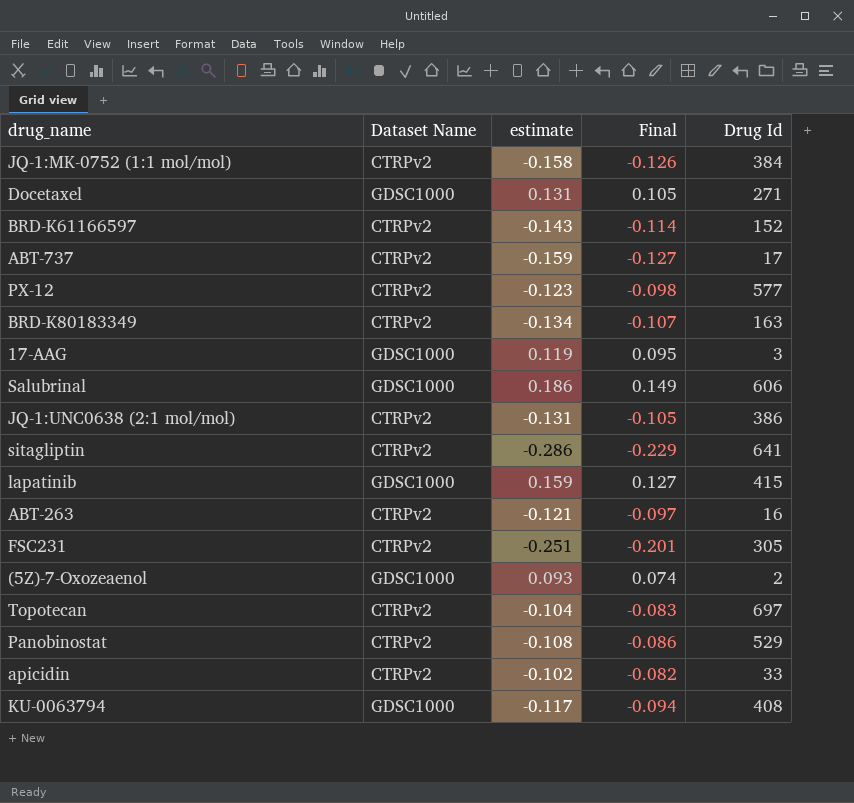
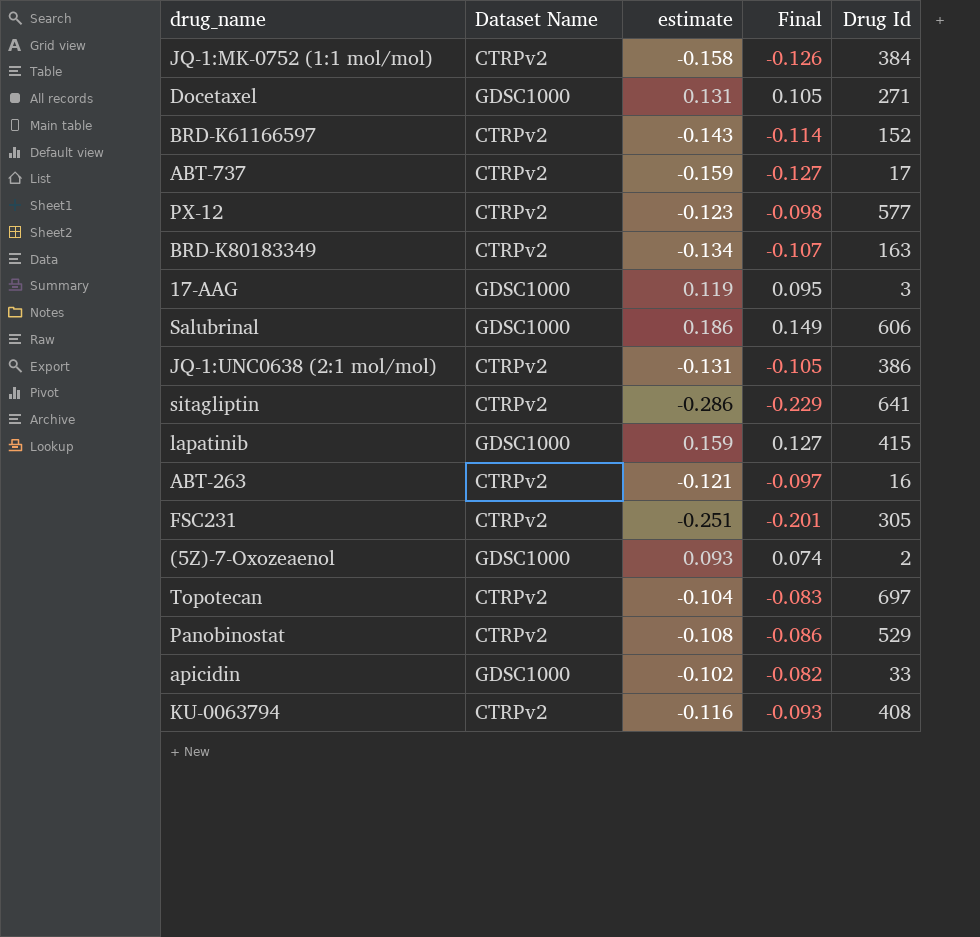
apicidin | Dataset Name: CTRPv2 -> GDSC1000
KU-0063794 | Dataset Name: GDSC1000 -> CTRPv2
KU-0063794 | estimate: -0.117 -> -0.116
KU-0063794 | Final: -0.094 -> -0.093

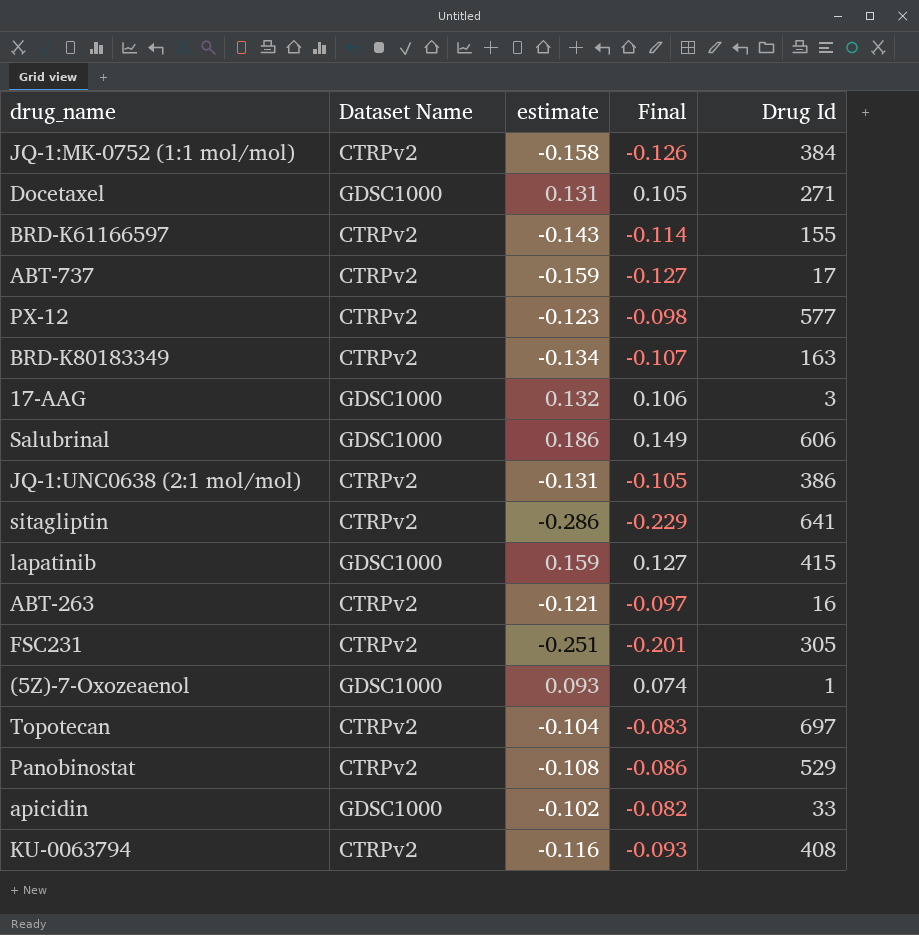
BRD-K61166597 | Drug Id: 152 -> 155
17-AAG | estimate: 0.119 -> 0.132
17-AAG | Final: 0.095 -> 0.106
(5Z)-7-Oxozeaenol | Drug Id: 2 -> 1

